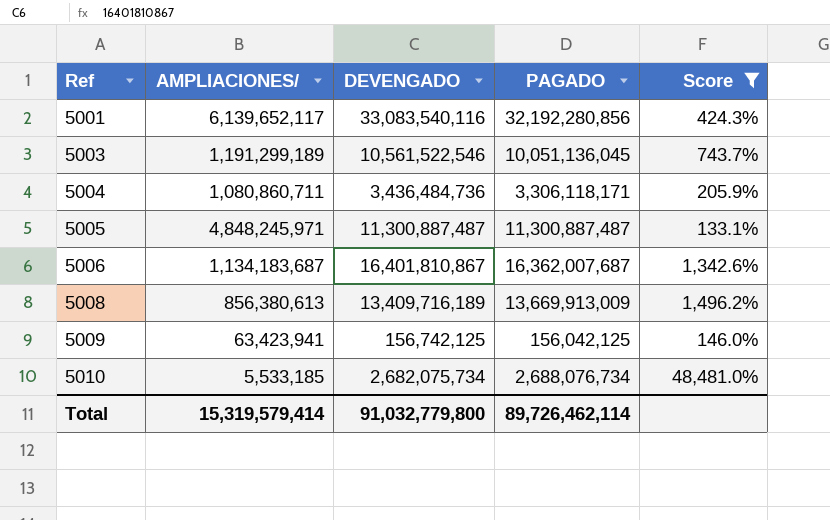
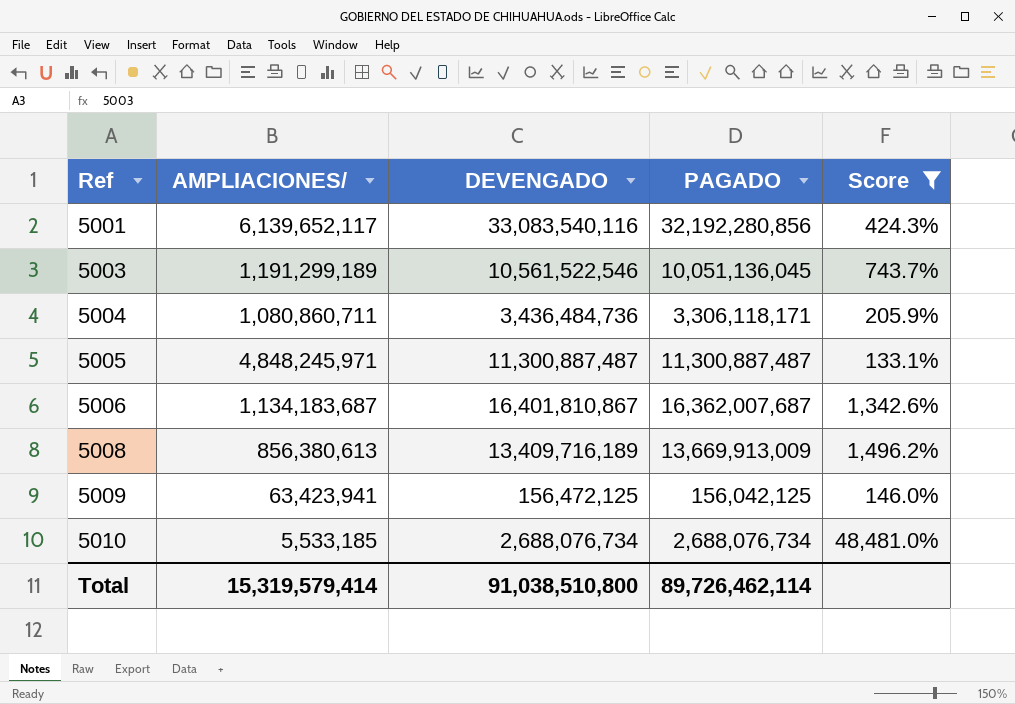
5009 | DEVENGADO: 156,742,125 -> 156,472,125
5010 | DEVENGADO: 2,682,075,734 -> 2,688,076,734
Total | DEVENGADO: 91,032,779,800 -> 91,038,510,800

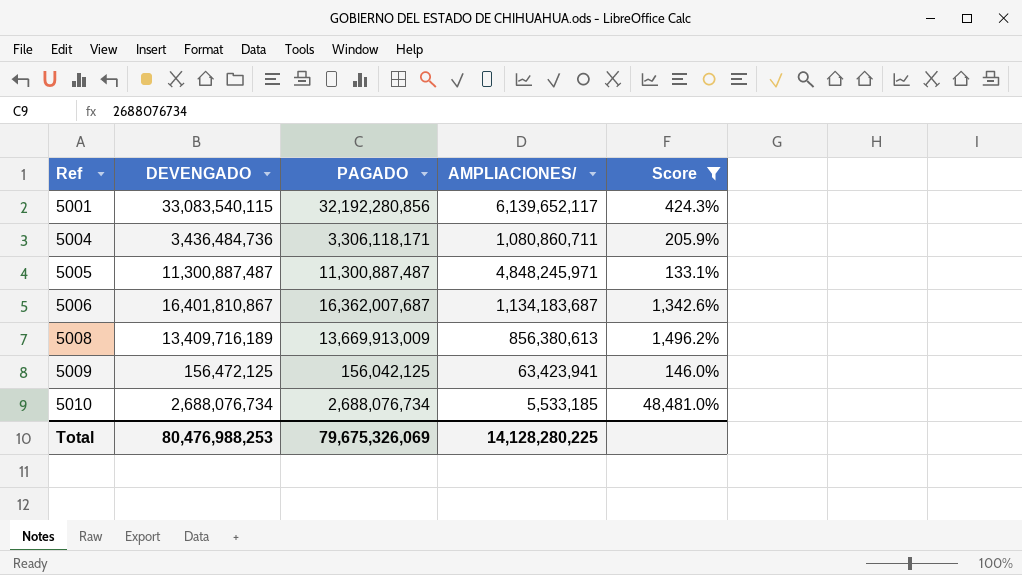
column AMPLIACIONES/ | position: 2 -> 4
row 5003: 1,191,299,189 | 10,561,522,546 | 10,051,136,045 | 743.7% -> none
5001 | DEVENGADO: 33,083,540,116 -> 33,083,540,115
Total | DEVENGADO: 91,038,510,800 -> 80,476,988,253
Total | PAGADO: 89,726,462,114 -> 79,675,326,069
Total | AMPLIACIONES/: 15,319,579,414 -> 14,128,280,225

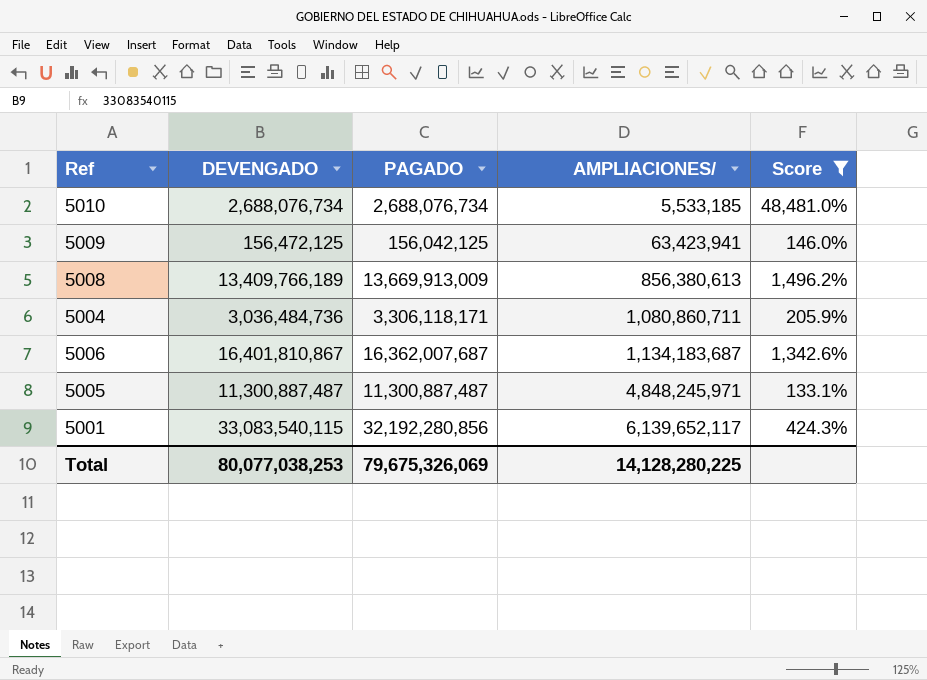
row order: Ref ascending -> AMPLIACIONES/ ascending
5008 | DEVENGADO: 13,409,716,189 -> 13,409,766,189
5004 | DEVENGADO: 3,436,484,736 -> 3,036,484,736
Total | DEVENGADO: 80,476,988,253 -> 80,077,038,253

